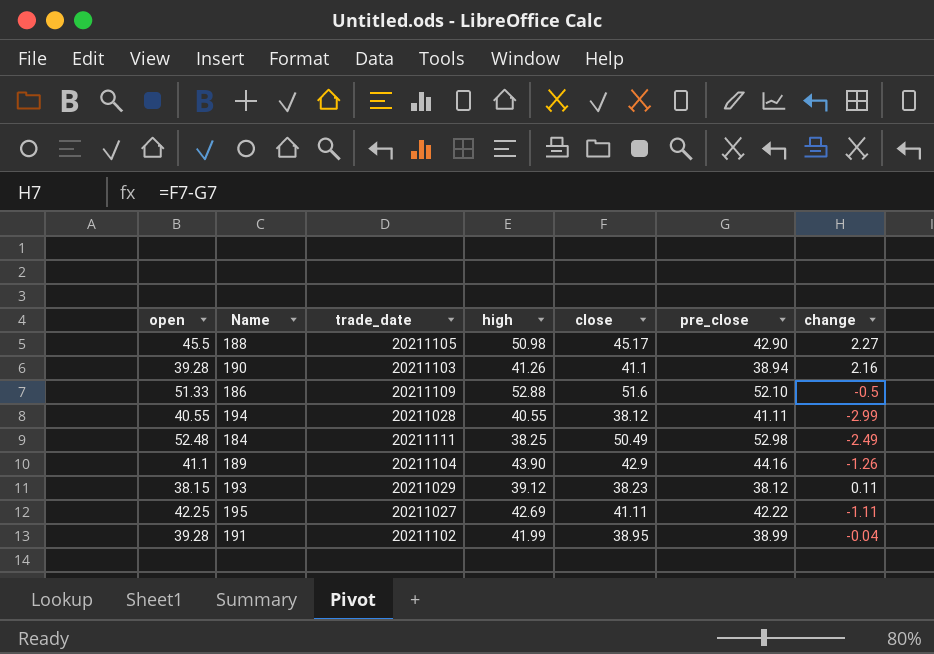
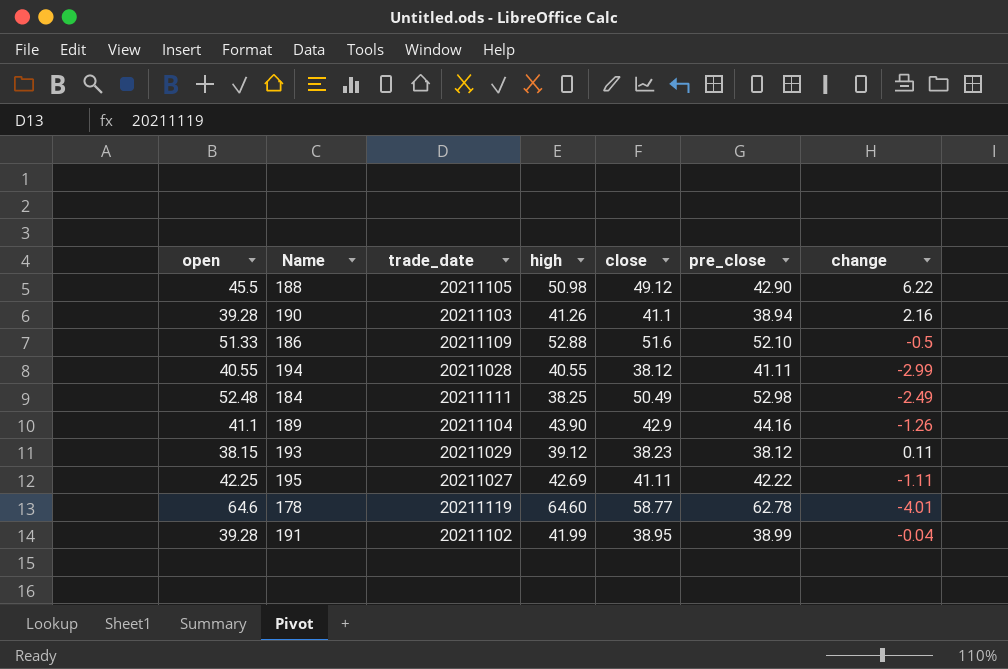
188 | close: 45.17 -> 49.12
188 | change: 2.27 -> 6.22
row 178: none -> 64.6 | 20211119 | 64.60 | 58.77 | 62.78 | -4.01

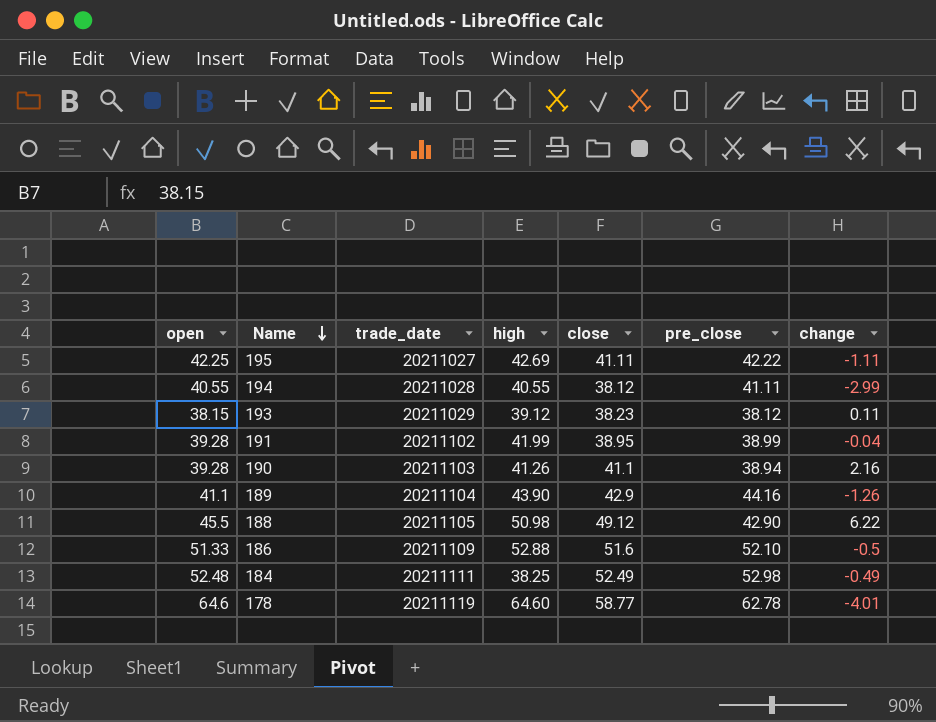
row order: none -> Name descending
184 | close: 50.49 -> 52.49
184 | change: -2.49 -> -0.49

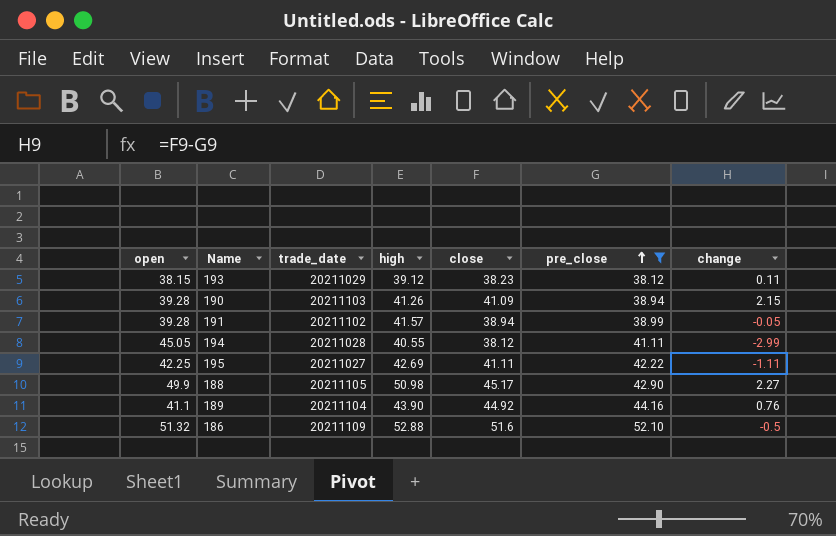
filter: none -> pre_close <= 52.10
row order: Name descending -> pre_close ascending
190 | close: 41.1 -> 41.09
190 | change: 2.16 -> 2.15
191 | high: 41.99 -> 41.57
191 | close: 38.95 -> 38.94
191 | change: -0.04 -> -0.05
194 | open: 40.55 -> 45.05
188 | open: 45.5 -> 49.9
188 | close: 49.12 -> 45.17
188 | change: 6.22 -> 2.27
189 | close: 42.9 -> 44.92
189 | change: -1.26 -> 0.76
186 | open: 51.33 -> 51.32

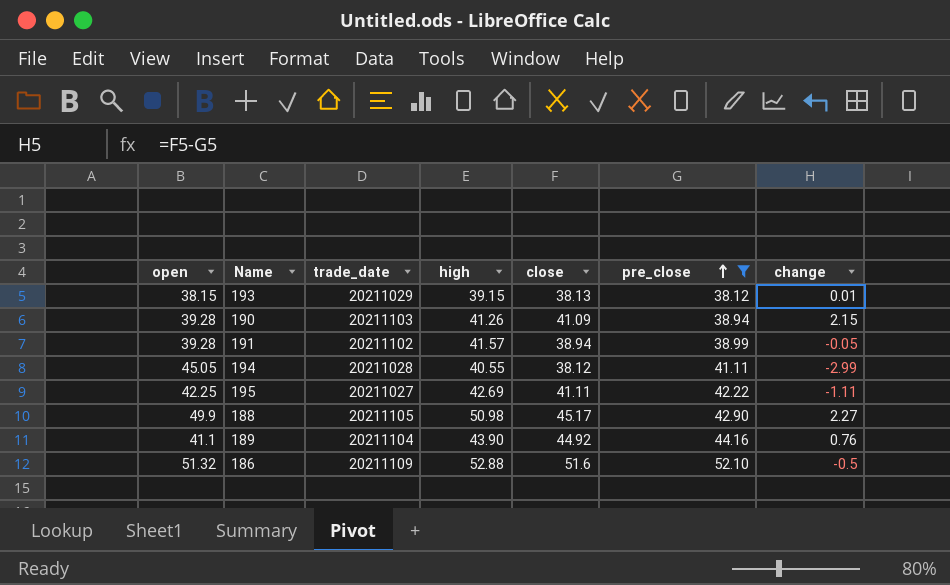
193 | high: 39.12 -> 39.15
193 | close: 38.23 -> 38.13
193 | change: 0.11 -> 0.01

